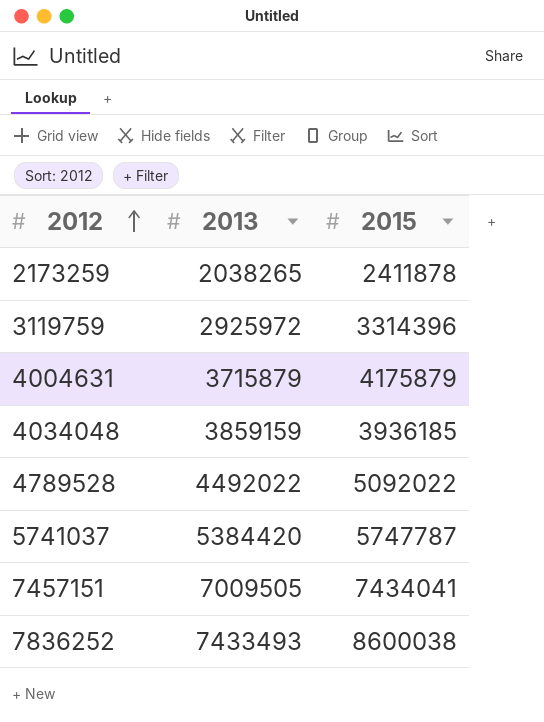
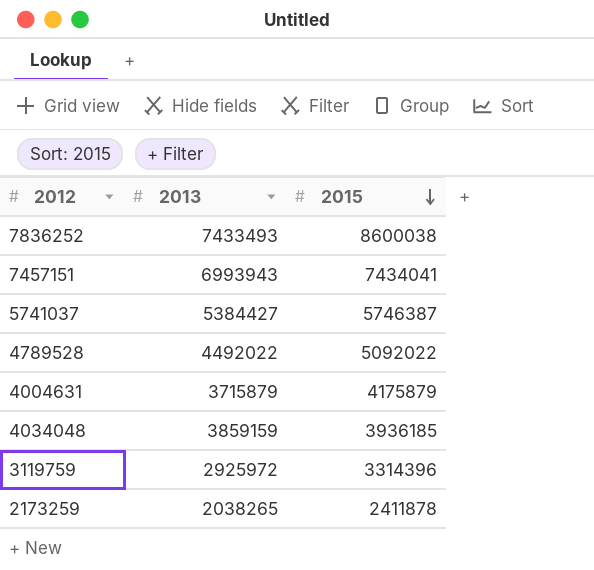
row order: 2012 ascending -> 2015 descending
7457151 | 2013: 7009505 -> 6993943
5741037 | 2013: 5384420 -> 5384427
5741037 | 2015: 5747787 -> 5746387

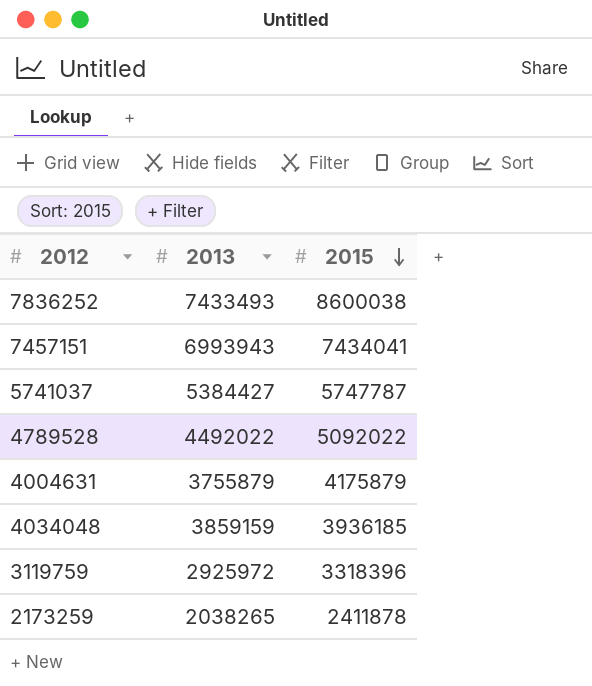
5741037 | 2015: 5746387 -> 5747787
4004631 | 2013: 3715879 -> 3755879
3119759 | 2015: 3314396 -> 3318396

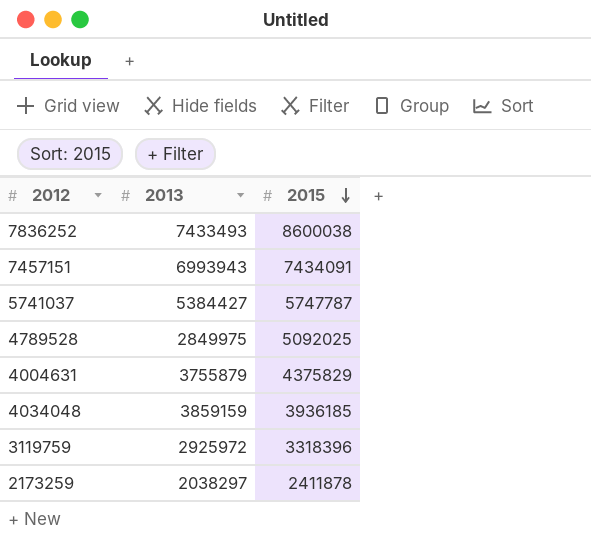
7457151 | 2015: 7434041 -> 7434091
4789528 | 2013: 4492022 -> 2849975
4789528 | 2015: 5092022 -> 5092025
4004631 | 2015: 4175879 -> 4375829
2173259 | 2013: 2038265 -> 2038297

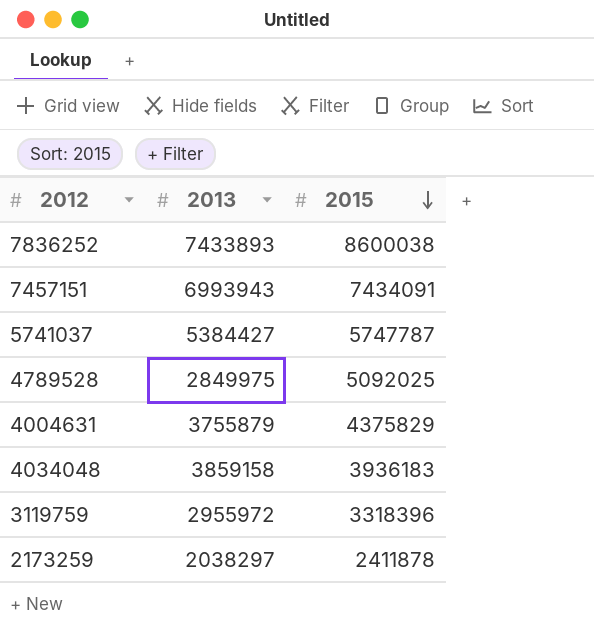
7836252 | 2013: 7433493 -> 7433893
4034048 | 2013: 3859159 -> 3859158
4034048 | 2015: 3936185 -> 3936183
3119759 | 2013: 2925972 -> 2955972

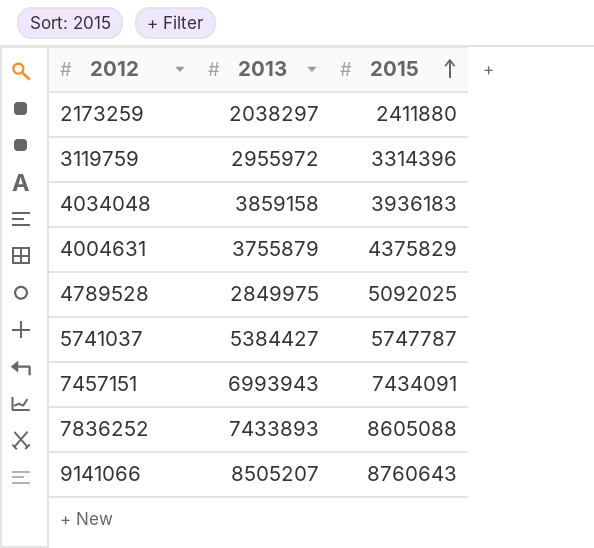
row order: 2015 descending -> 2015 ascending
2173259 | 2015: 2411878 -> 2411880
3119759 | 2015: 3318396 -> 3314396
7836252 | 2015: 8600038 -> 8605088
row 9141066: none -> 8505207 | 8760643

